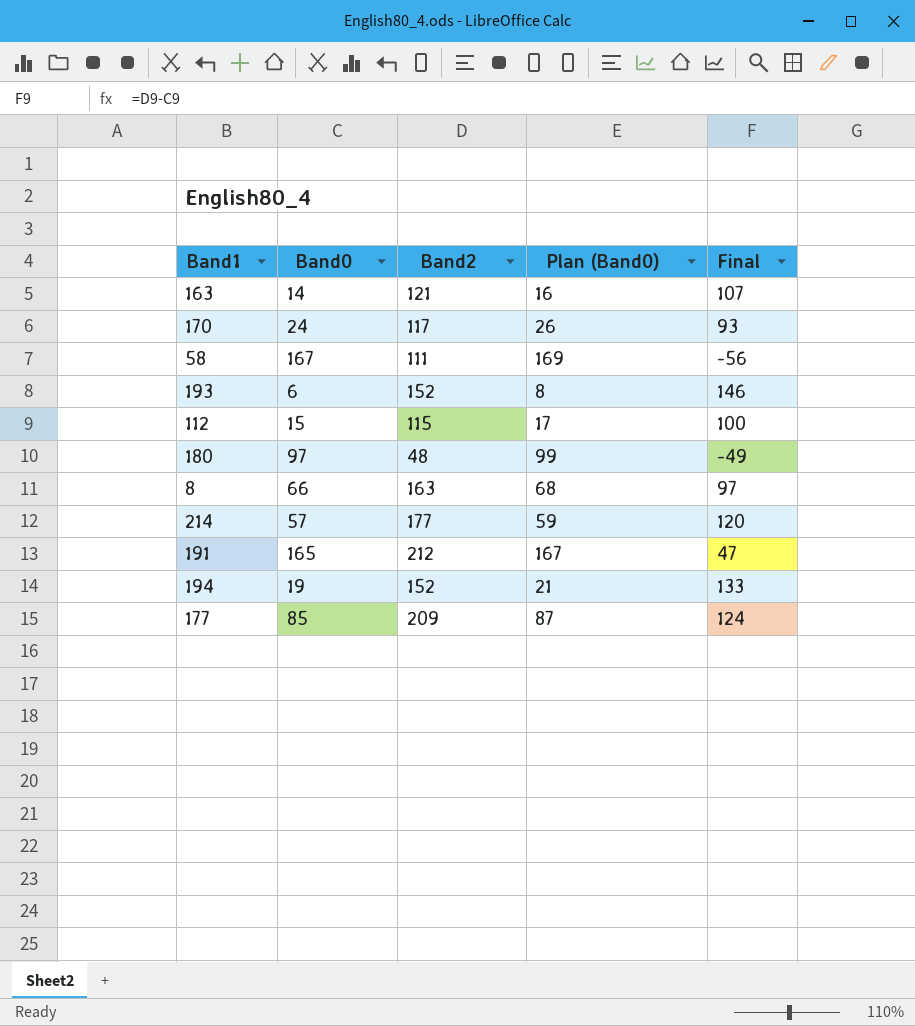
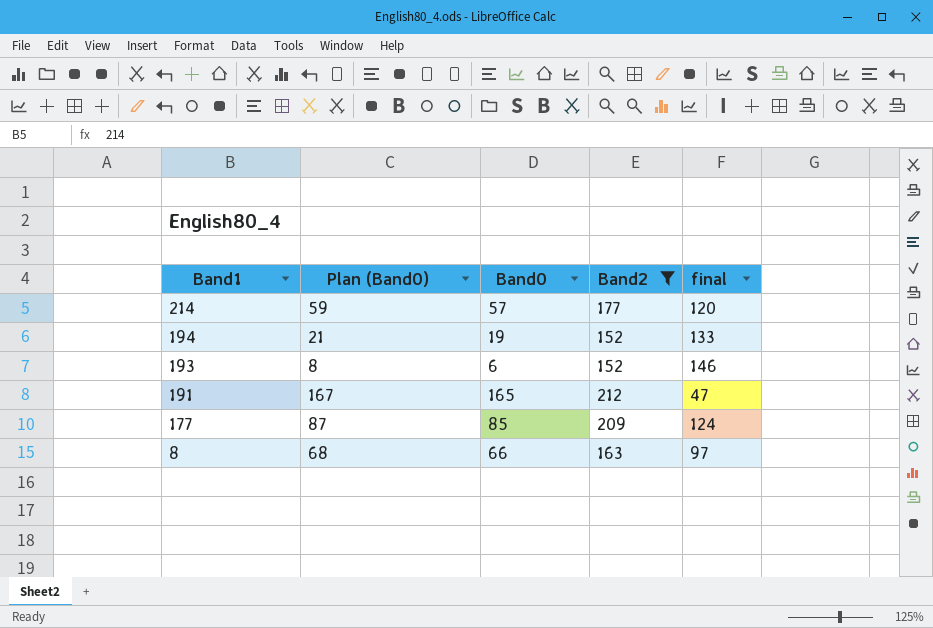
filter: none -> Band2 >= 152
row order: none -> Band1 descending
column Plan (Band0) | position: 4 -> 2
column name: Final -> final

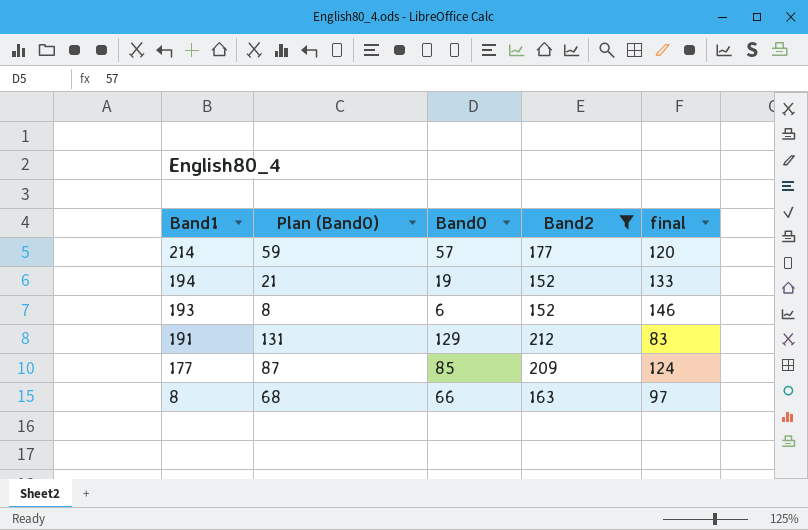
191 | Plan (Band0): 167 -> 131
191 | Band0: 165 -> 129
191 | final: 47 -> 83

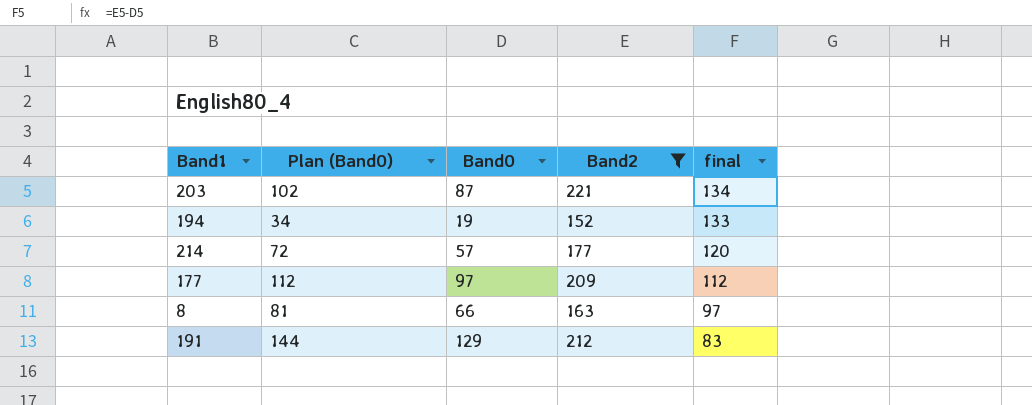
row order: Band1 descending -> final descending
column Plan (Band0) | formula: [Band0] + 2 -> [Band0] + 15
row 193: 8 | 6 | 152 | 146 -> none
row 203: none -> 102 | 87 | 221 | 134
177 | Band0: 85 -> 97
177 | final: 124 -> 112

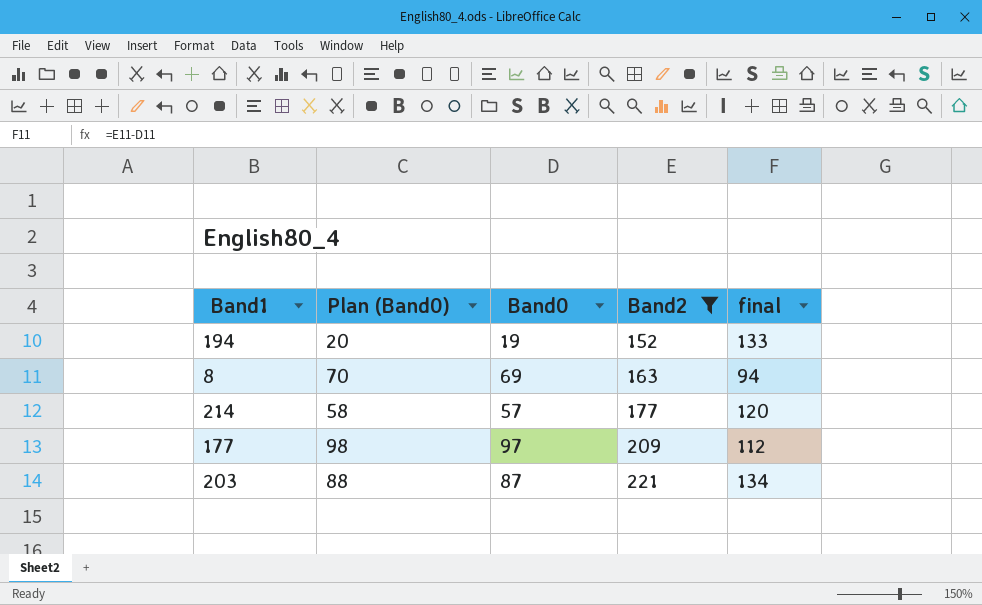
row order: final descending -> Band2 ascending
column Plan (Band0) | formula: [Band0] + 15 -> [Band0] + 1
row 191: 144 | 129 | 212 | 83 -> none
8 | Band0: 66 -> 69
8 | final: 97 -> 94

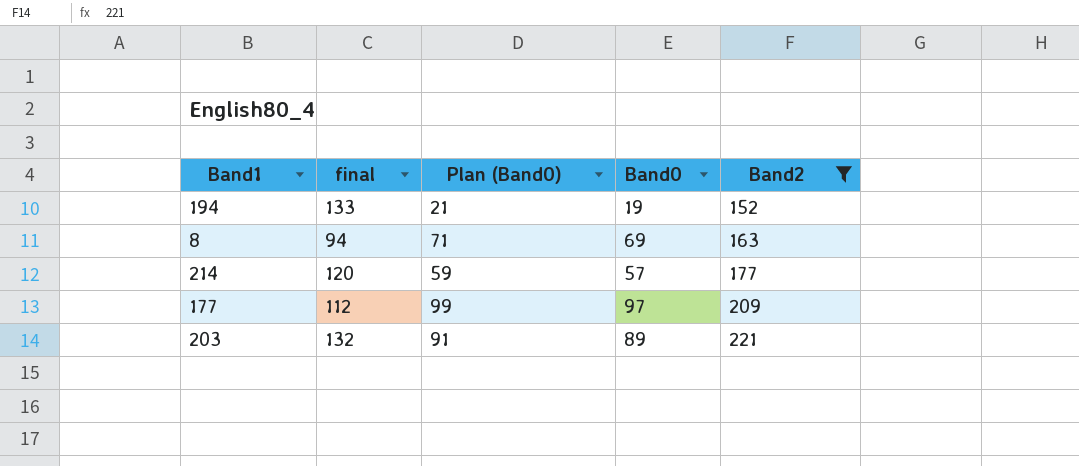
column final | position: 5 -> 2
column Plan (Band0) | formula: [Band0] + 1 -> [Band0] + 2
203 | final: 134 -> 132
203 | Band0: 87 -> 89

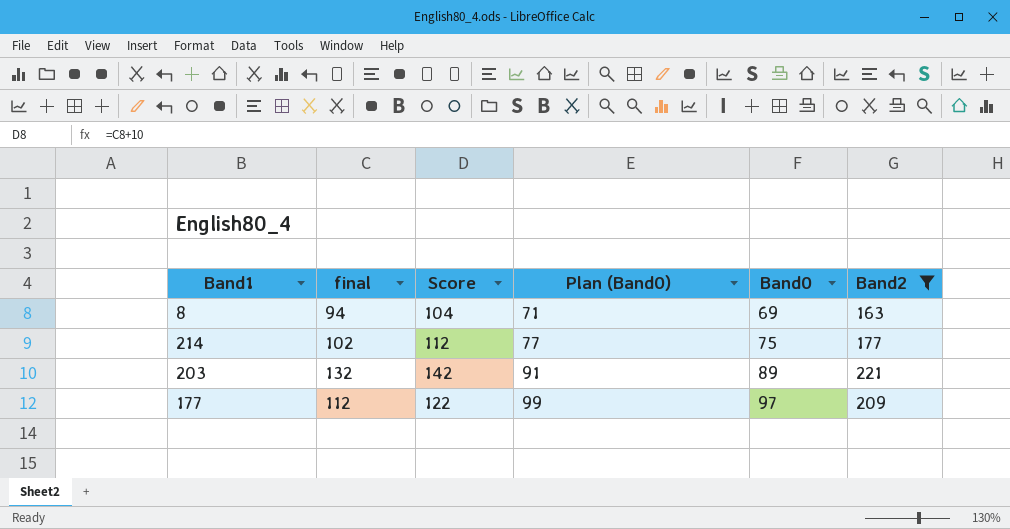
row order: Band2 ascending -> Plan (Band0) ascending
column Score | formula: none -> [final] + 10
row 194: 133 | 21 | 19 | 152 -> none
214 | final: 120 -> 102
214 | Plan (Band0): 59 -> 77
214 | Band0: 57 -> 75

